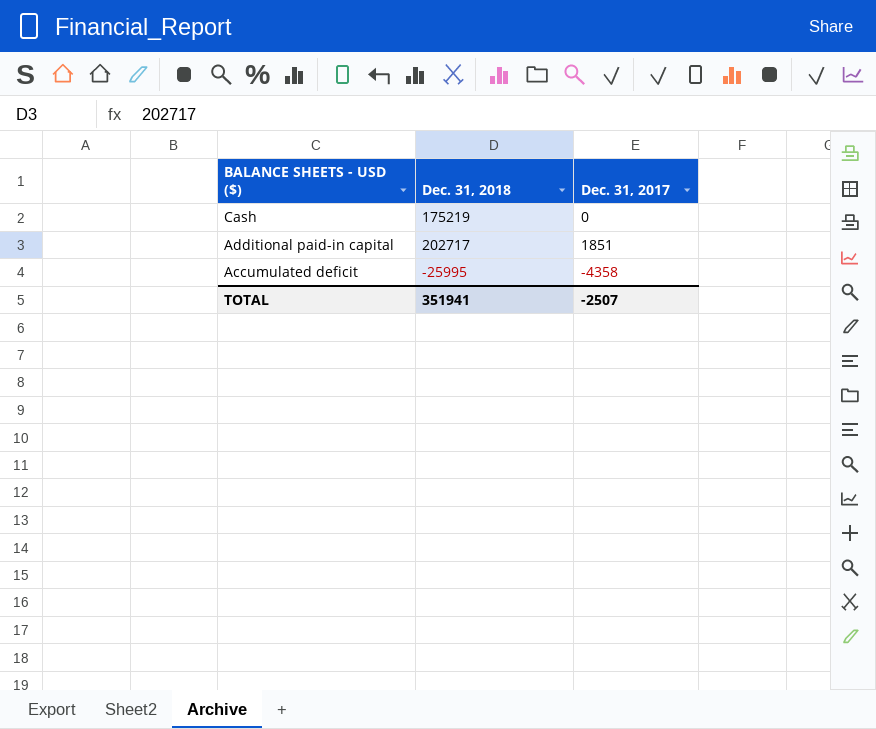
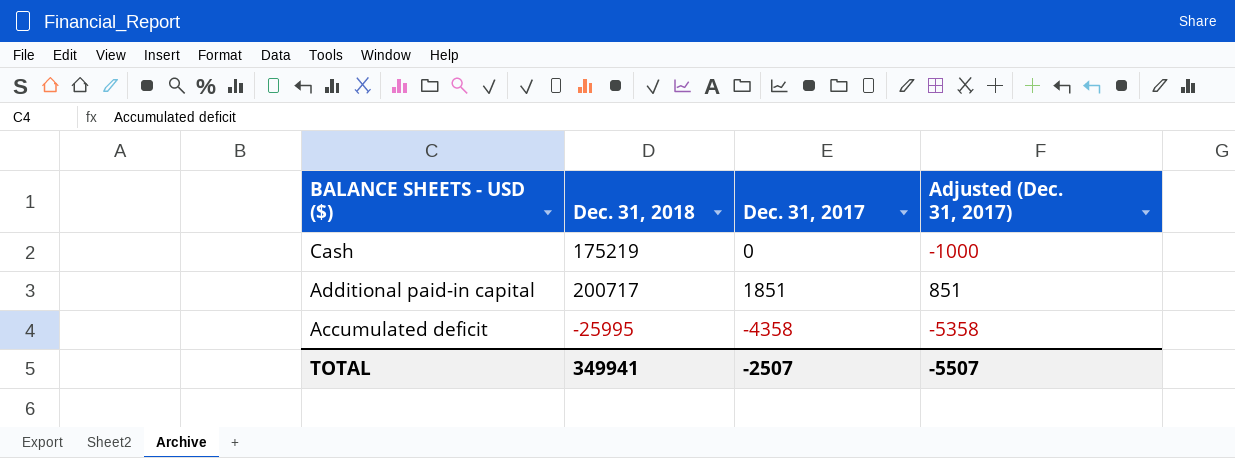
column Adjusted (Dec. 31, 2017) | formula: none -> [Dec. 31, 2017] - 1000
Additional paid-in capital | Dec. 31, 2018: 202717 -> 200717
TOTAL | Dec. 31, 2018: 351941 -> 349941

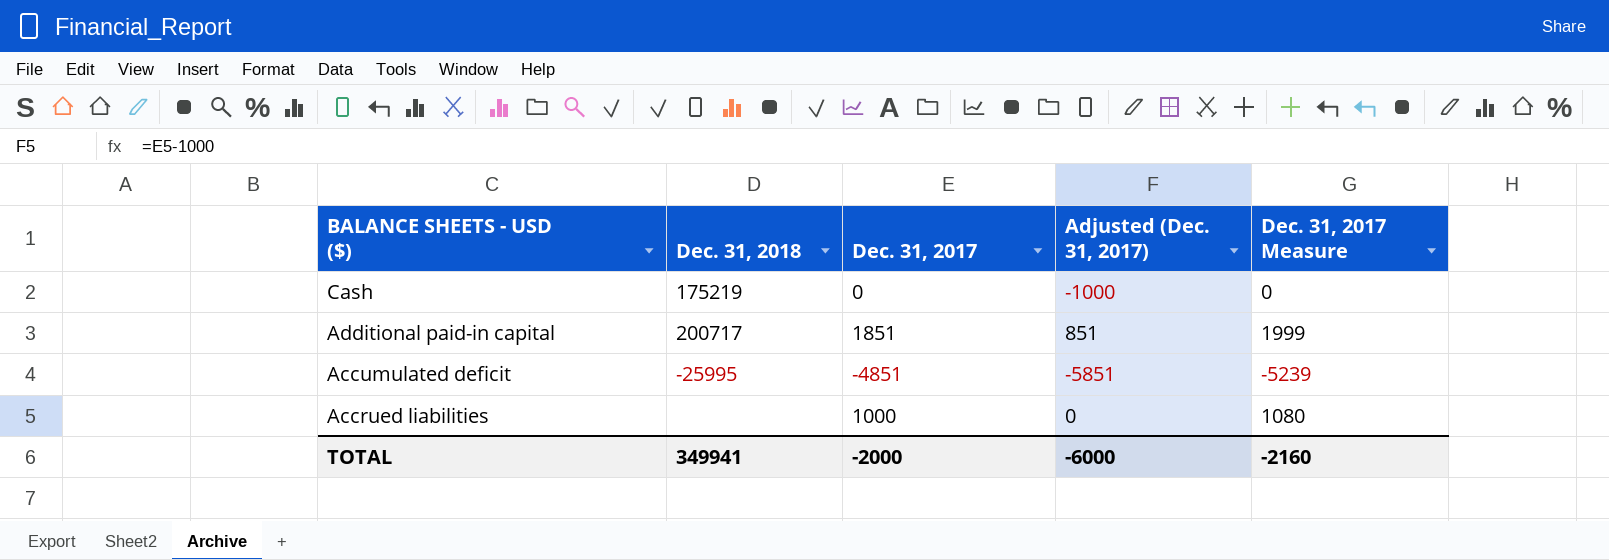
column Dec. 31, 2017 Measure | formula: none -> [Dec. 31, 2017] * 1.08
Accumulated deficit | Dec. 31, 2017: -4358 -> -4851
Accumulated deficit | Adjusted (Dec. 31, 2017): -5358 -> -5851
row Accrued liabilities: none -> none | 1000 | 0 | 1080
TOTAL | Dec. 31, 2017: -2507 -> -2000
TOTAL | Adjusted (Dec. 31, 2017): -5507 -> -6000

